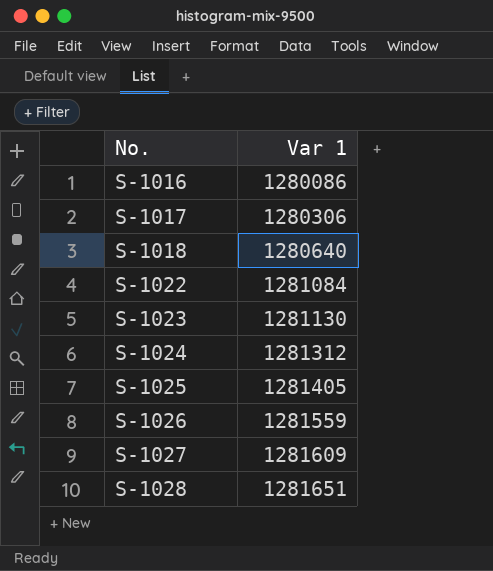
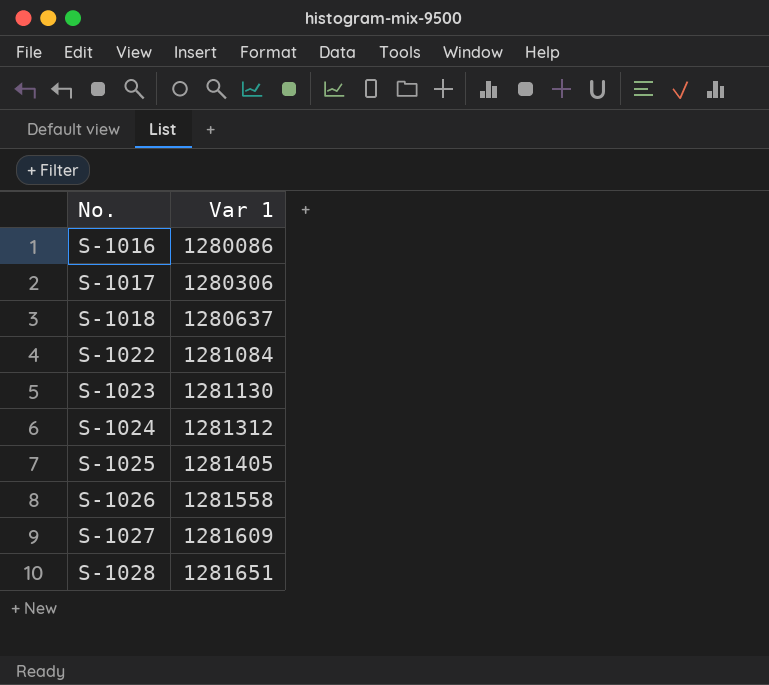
S-1018 | Var 1: 1280640 -> 1280637
S-1026 | Var 1: 1281559 -> 1281558

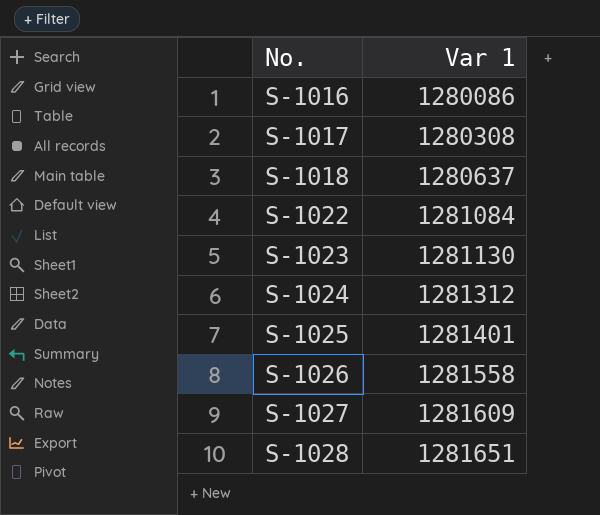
S-1017 | Var 1: 1280306 -> 1280308
S-1025 | Var 1: 1281405 -> 1281401

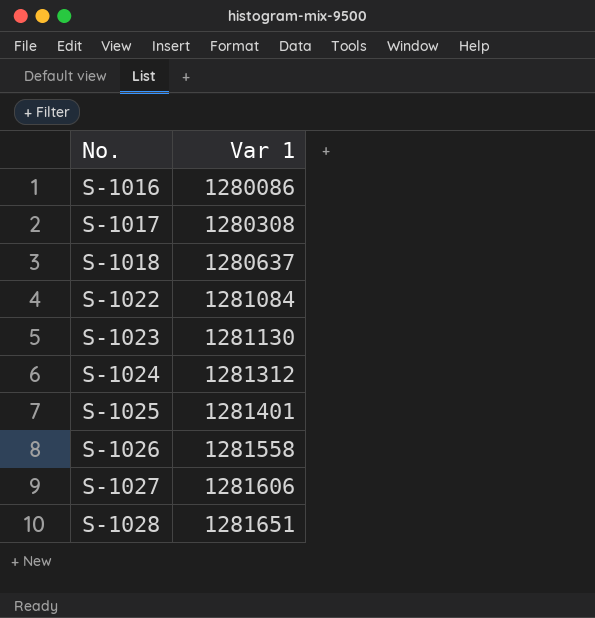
S-1027 | Var 1: 1281609 -> 1281606

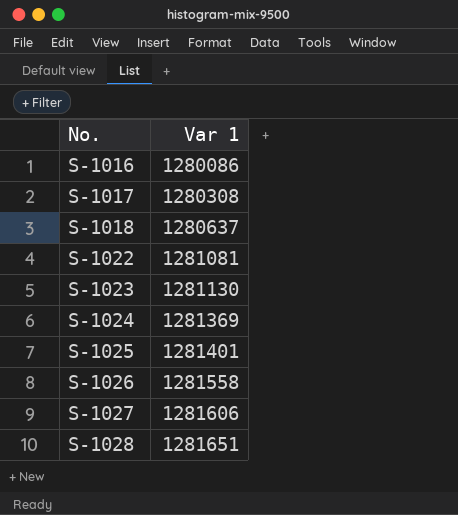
S-1022 | Var 1: 1281084 -> 1281081
S-1024 | Var 1: 1281312 -> 1281369

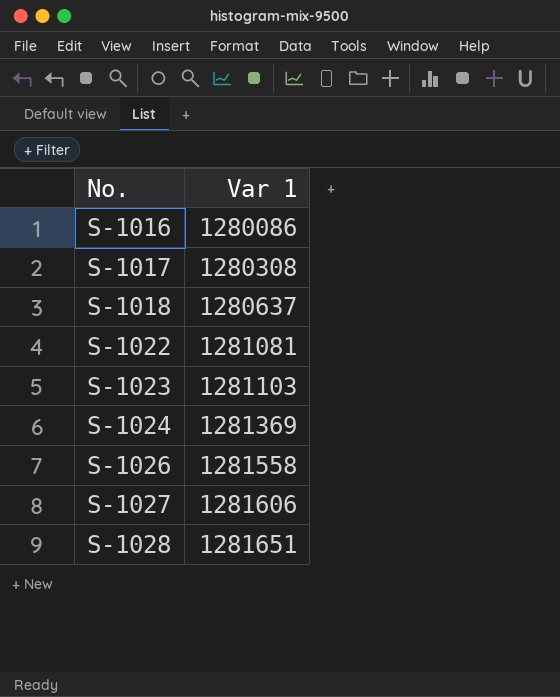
row S-1025: 1281401 -> none
S-1023 | Var 1: 1281130 -> 1281103

